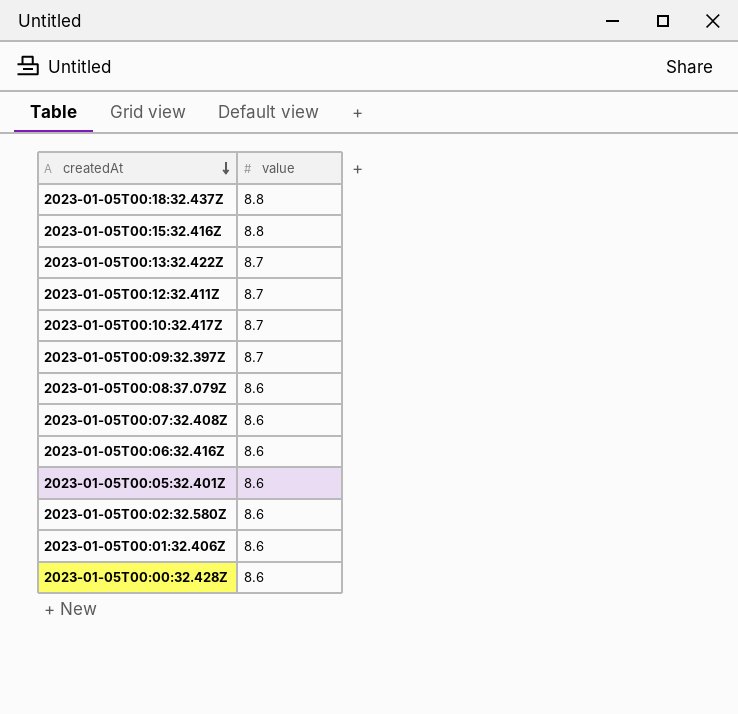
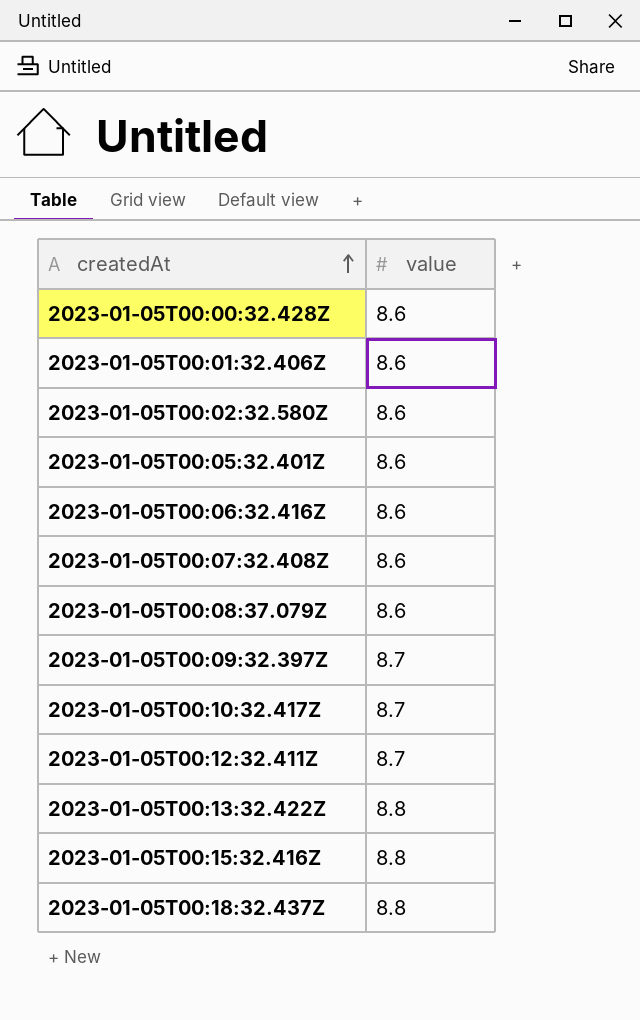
row order: createdAt descending -> createdAt ascending
2023-01-05T00:13:32.422Z | value: 8.7 -> 8.8

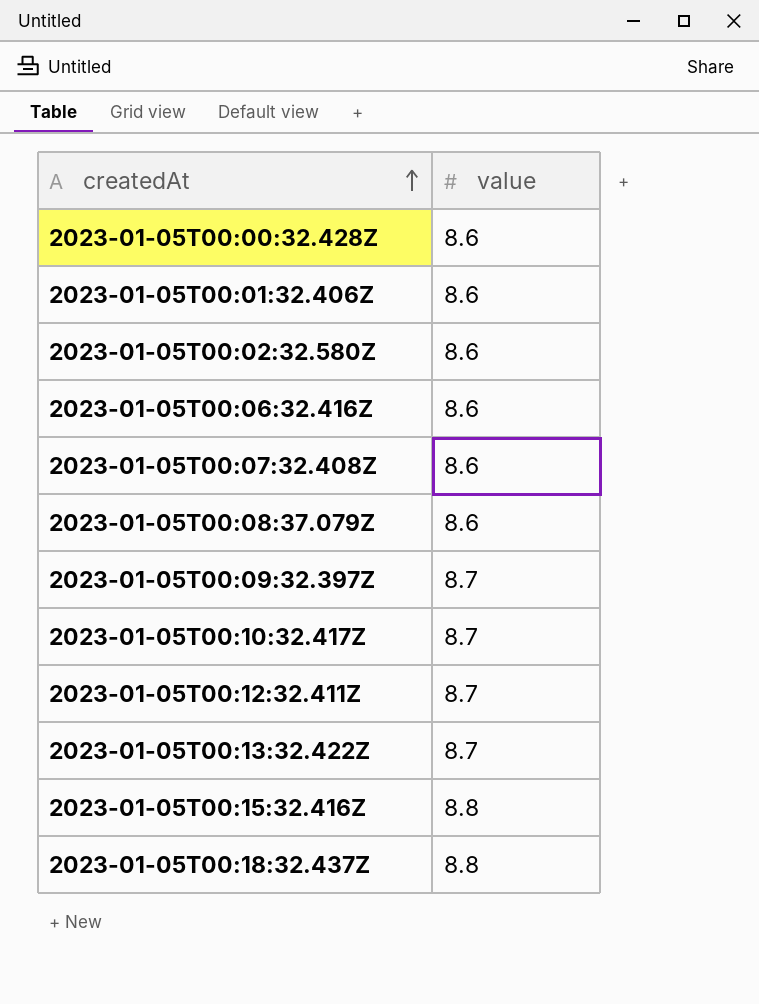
row 2023-01-05T00:05:32.401Z: 8.6 -> none
2023-01-05T00:13:32.422Z | value: 8.8 -> 8.7

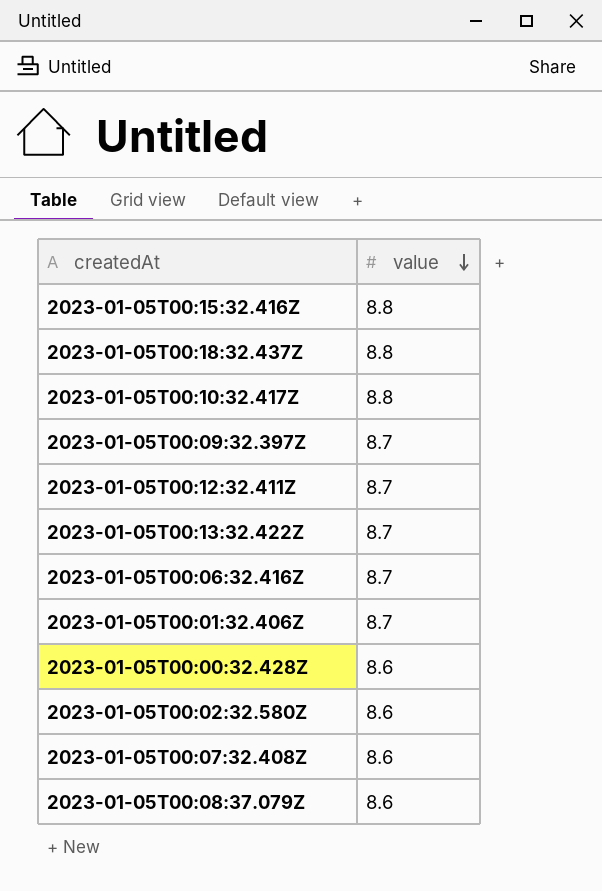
row order: createdAt ascending -> value descending
2023-01-05T00:10:32.417Z | value: 8.7 -> 8.8
2023-01-05T00:06:32.416Z | value: 8.6 -> 8.7
2023-01-05T00:01:32.406Z | value: 8.6 -> 8.7

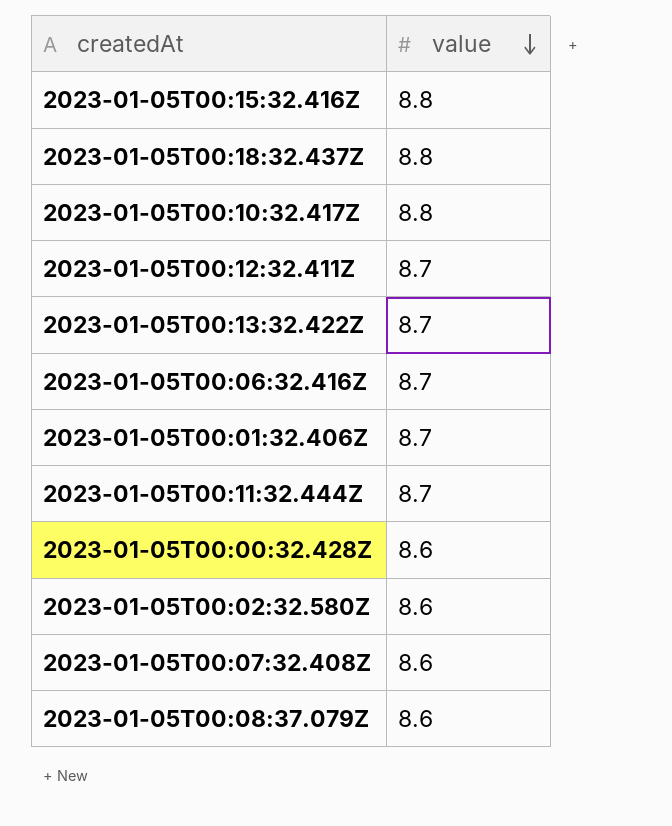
row 2023-01-05T00:09:32.397Z: 8.7 -> none
row 2023-01-05T00:11:32.444Z: none -> 8.7

